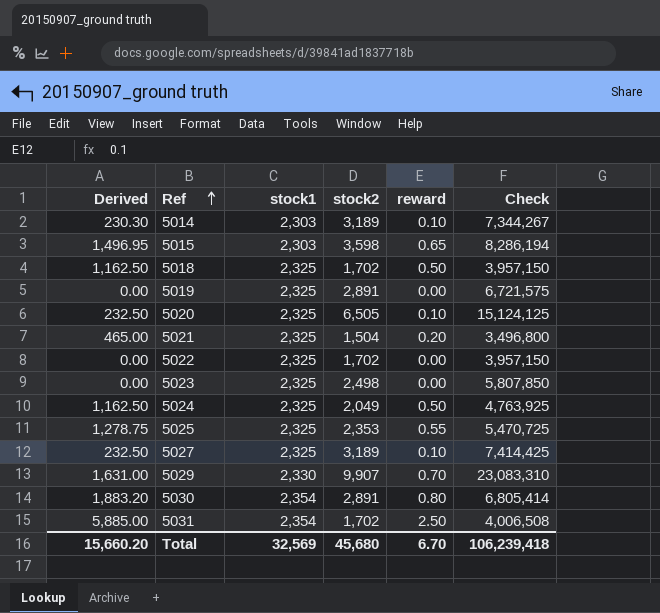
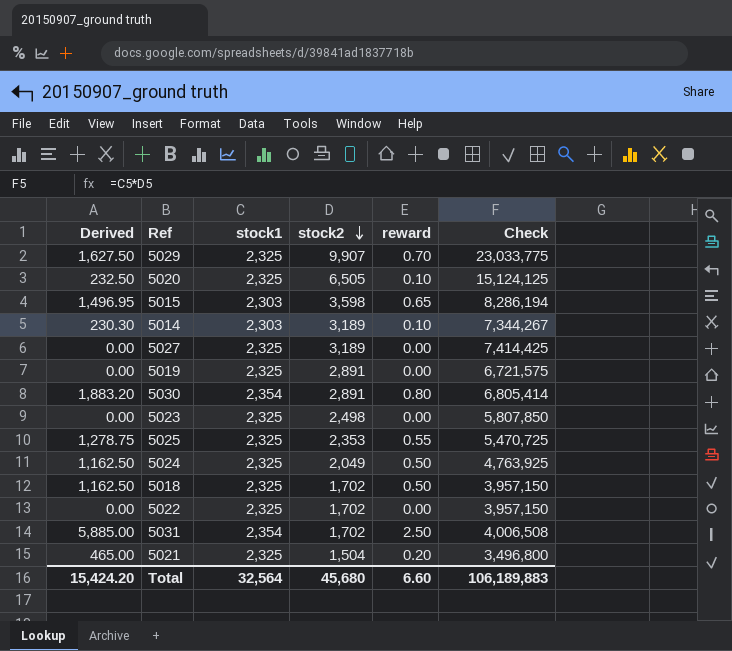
row order: Ref ascending -> stock2 descending
5029 | Derived: 1,631.00 -> 1,627.50
5029 | stock1: 2,330 -> 2,325
5029 | Check: 23,083,310 -> 23,033,775
5027 | Derived: 232.50 -> 0.00
5027 | reward: 0.10 -> 0.00
Total | Derived: 15,660.20 -> 15,424.20
Total | stock1: 32,569 -> 32,564
Total | reward: 6.70 -> 6.60
Total | Check: 106,239,418 -> 106,189,883

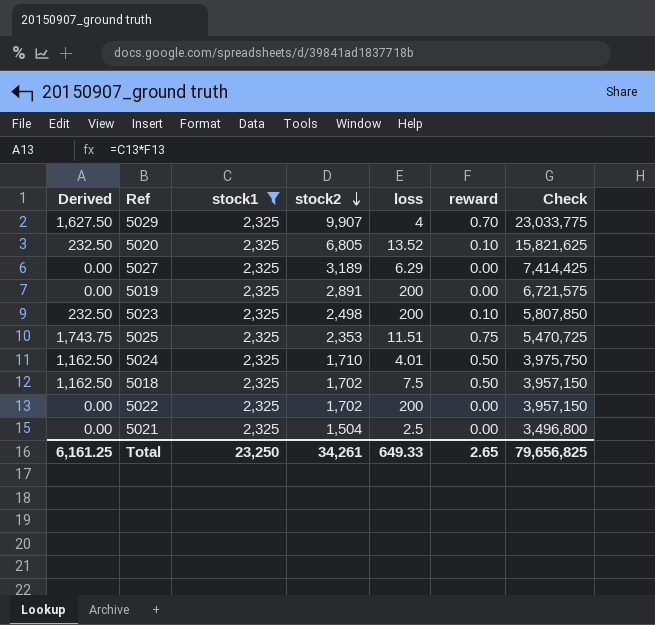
filter: none -> stock1 = 2,325
column loss | position: none -> 5
5020 | stock2: 6,505 -> 6,805
5020 | Check: 15,124,125 -> 15,821,625
5023 | Derived: 0.00 -> 232.50
5023 | reward: 0.00 -> 0.10
5025 | Derived: 1,278.75 -> 1,743.75
5025 | reward: 0.55 -> 0.75
5024 | stock2: 2,049 -> 1,710
5024 | Check: 4,763,925 -> 3,975,750
5021 | Derived: 465.00 -> 0.00
5021 | reward: 0.20 -> 0.00
Total | Derived: 15,424.20 -> 6,161.25
Total | stock1: 32,564 -> 23,250
Total | stock2: 45,680 -> 34,261
Total | reward: 6.60 -> 2.65
Total | Check: 106,189,883 -> 79,656,825

